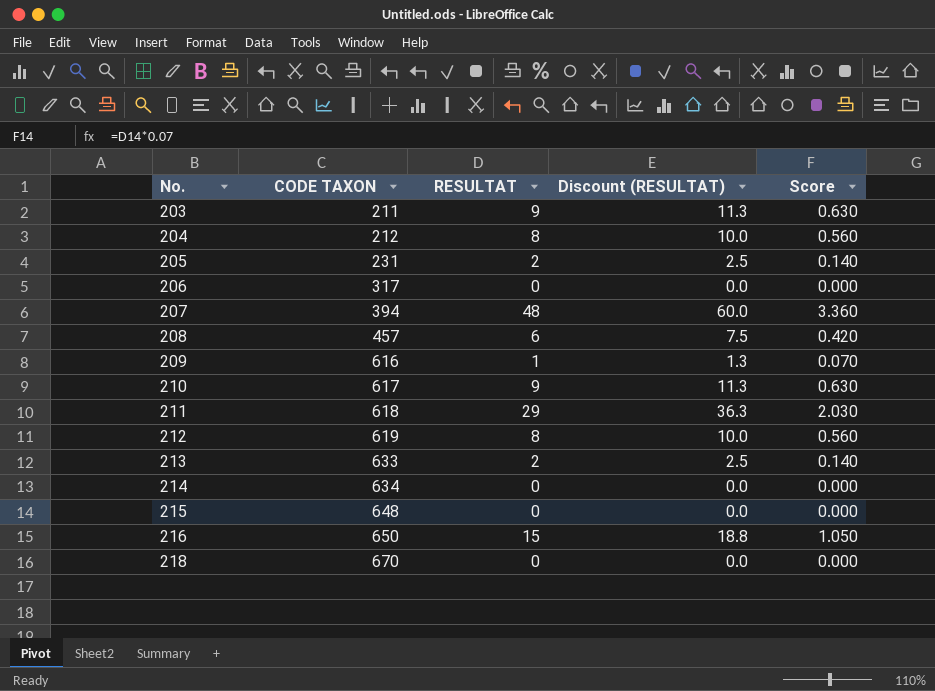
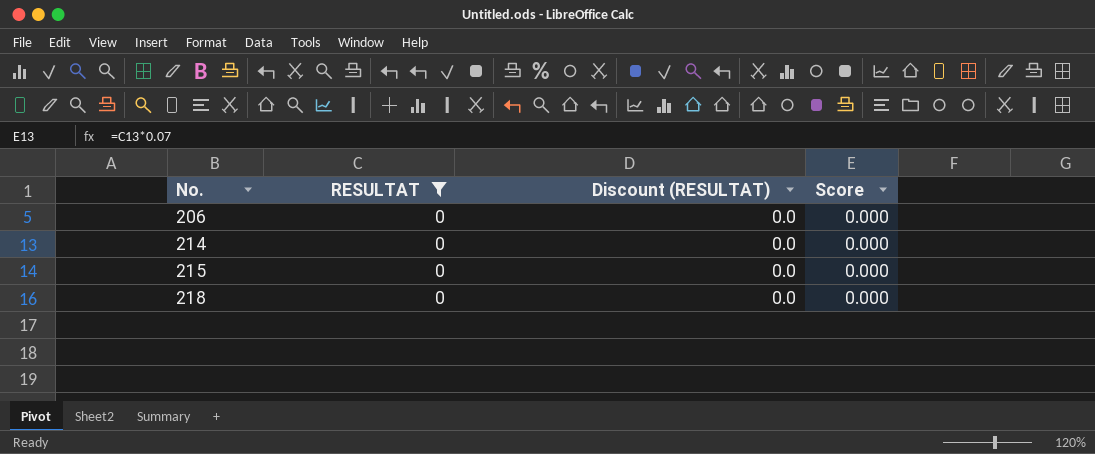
filter: none -> RESULTAT = 0
column CODE TAXON | position: 2 -> none

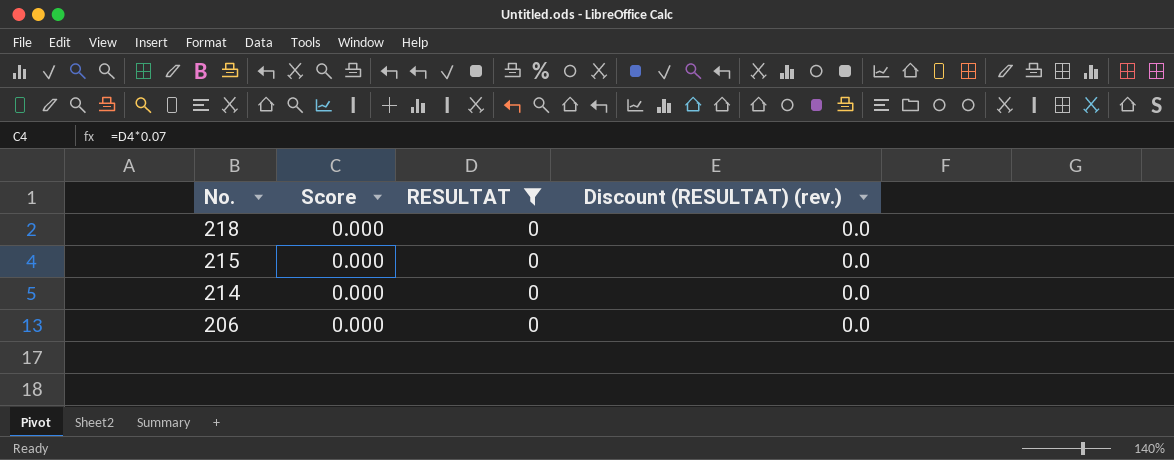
row order: No. ascending -> No. descending
column Score | position: 4 -> 2
column name: Discount (RESULTAT) -> Discount (RESULTAT) (rev.)

